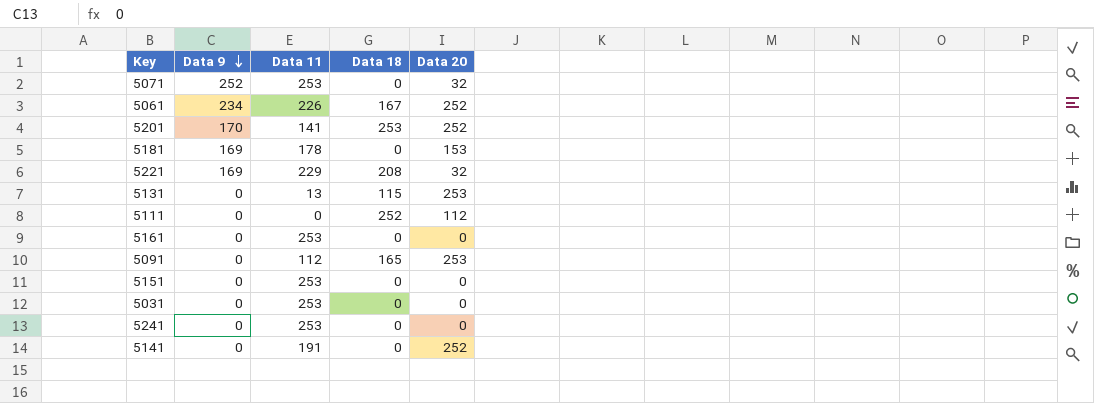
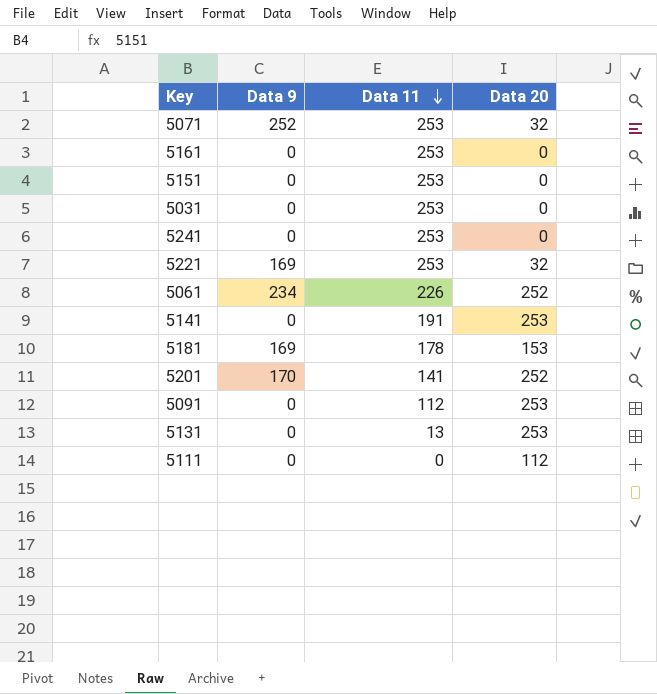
row order: Data 9 descending -> Data 11 descending
column Data 18 | position: 4 -> none
5221 | Data 11: 229 -> 253
5141 | Data 20: 252 -> 253

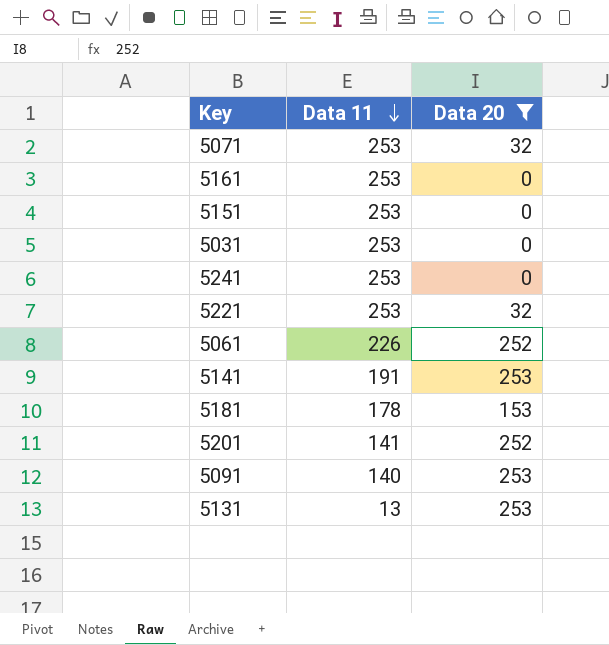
filter: none -> Data 20 != 112
column Data 9 | position: 2 -> none
5091 | Data 11: 112 -> 140

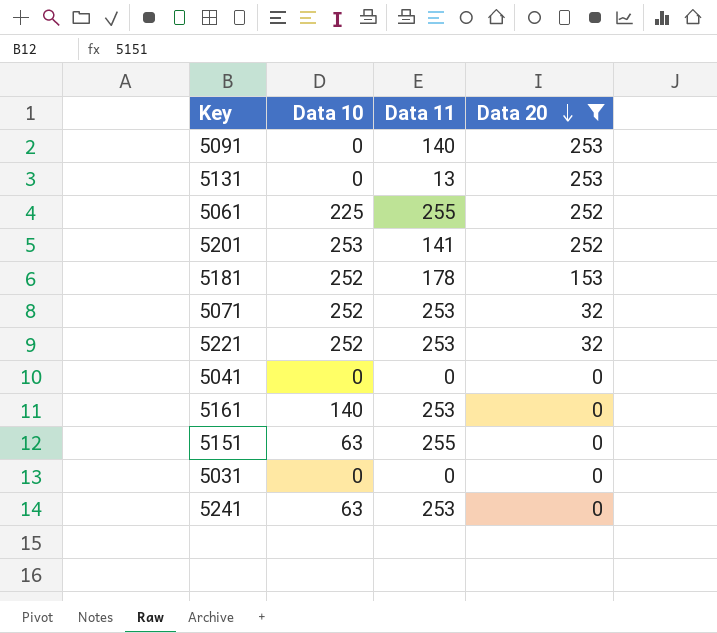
row order: Data 11 descending -> Data 20 descending
column Data 10 | position: none -> 2
row 5141: 191 | 253 -> none
5061 | Data 11: 226 -> 255
row 5041: none -> 0 | 0 | 0
5151 | Data 11: 253 -> 255
5031 | Data 11: 253 -> 0

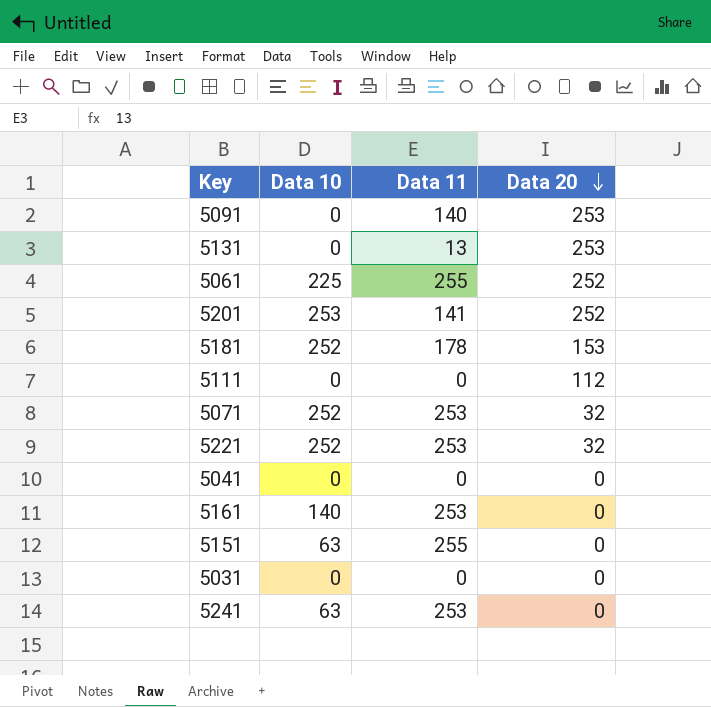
filter: Data 20 != 112 -> none

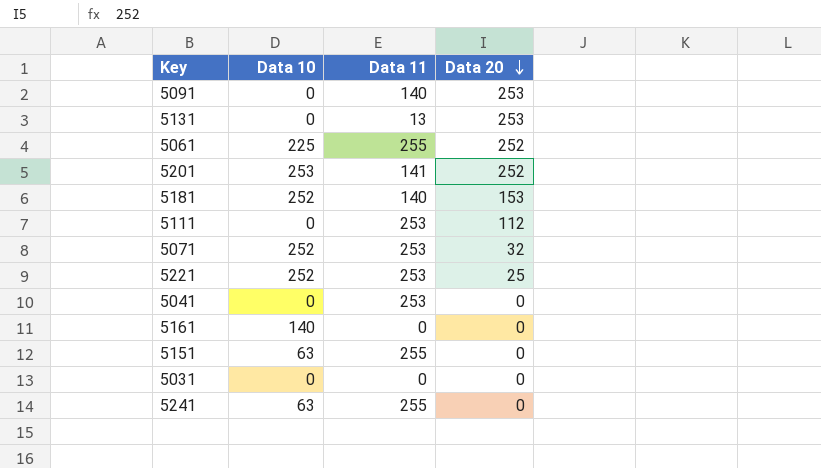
5181 | Data 11: 178 -> 140
5111 | Data 11: 0 -> 253
5221 | Data 20: 32 -> 25
5041 | Data 11: 0 -> 253
5161 | Data 11: 253 -> 0
5241 | Data 11: 253 -> 255

